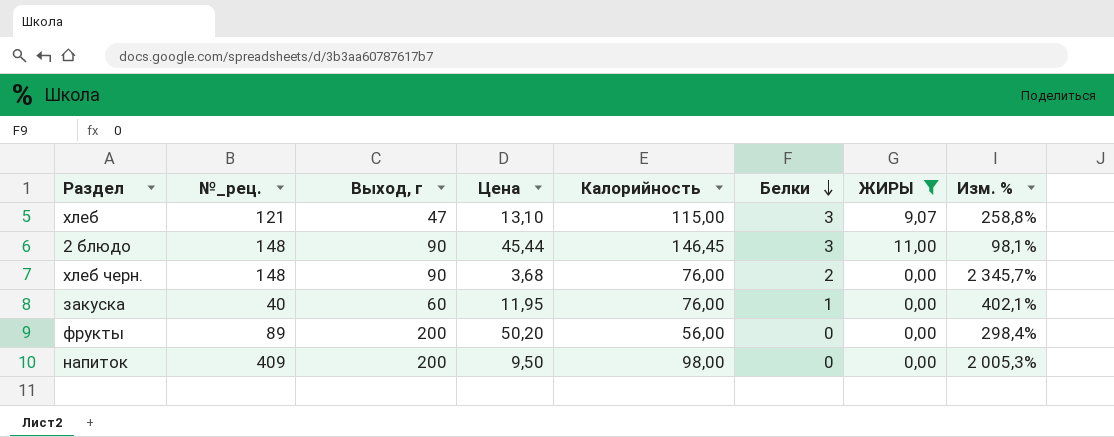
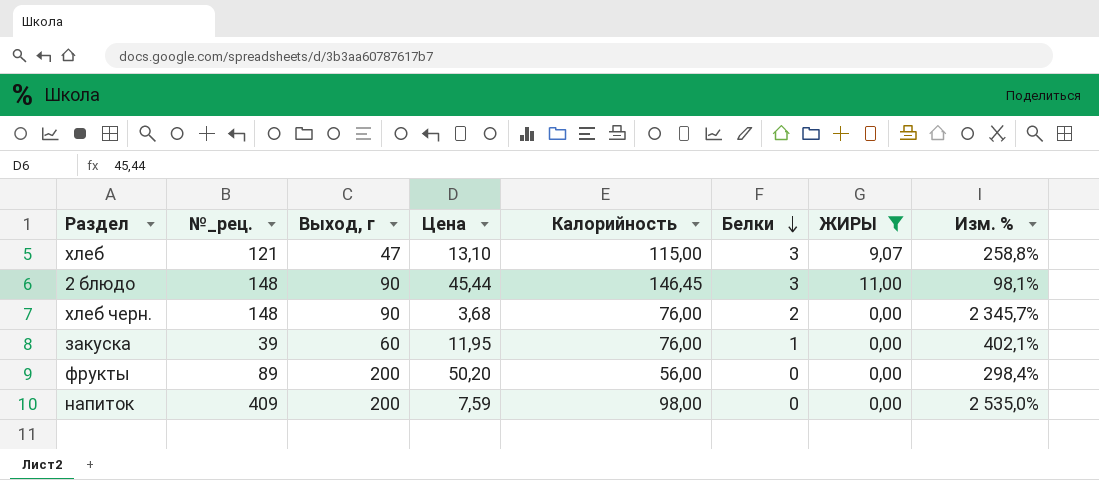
закуска | №_рец.: 40 -> 39
напиток | Цена: 9,50 -> 7,59
напиток | Изм. %: 2 005,3% -> 2 535,0%

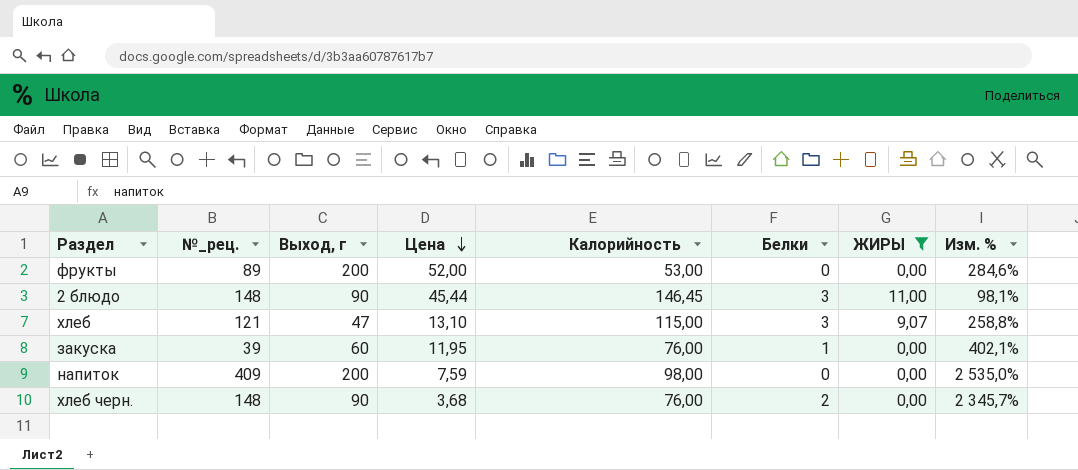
row order: Белки descending -> Цена descending
фрукты | Цена: 50,20 -> 52,00
фрукты | Калорийность: 56,00 -> 53,00
фрукты | Изм. %: 298,4% -> 284,6%

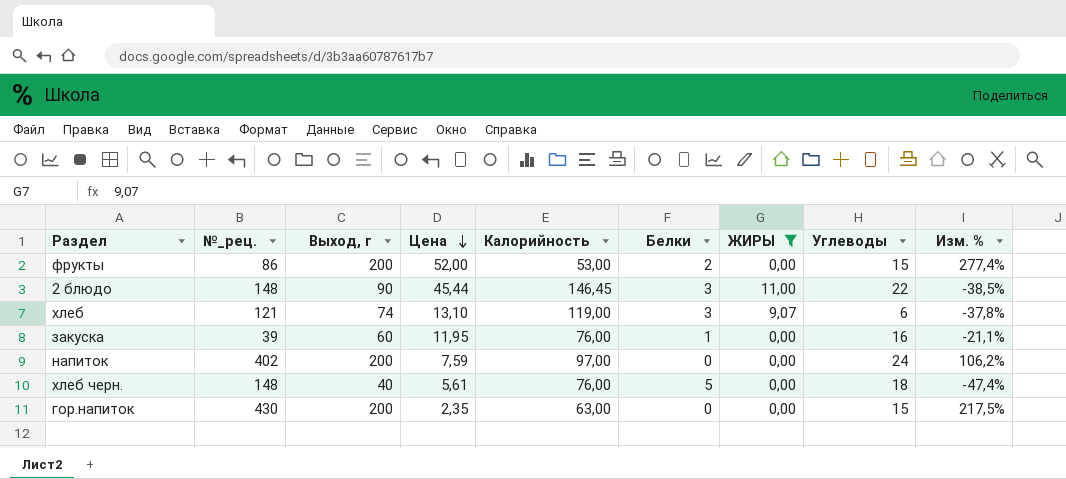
column Углеводы | position: none -> 8
column Изм. % | formula: ([Выход, г] - [Цена]) / [Цена] -> ([Выход, г] - [Калорийность]) / [Калорийность]
фрукты | №_рец.: 89 -> 86
фрукты | Белки: 0 -> 2
хлеб | Выход, г: 47 -> 74
хлеб | Калорийность: 115,00 -> 119,00
напиток | №_рец.: 409 -> 402
напиток | Калорийность: 98,00 -> 97,00
хлеб черн. | Выход, г: 90 -> 40
хлеб черн. | Цена: 3,68 -> 5,61
хлеб черн. | Белки: 2 -> 5
row гор.напиток: none -> 430 | 200 | 2,35 | 63,00 | 0 | 0,00 | 15 | 217,5%

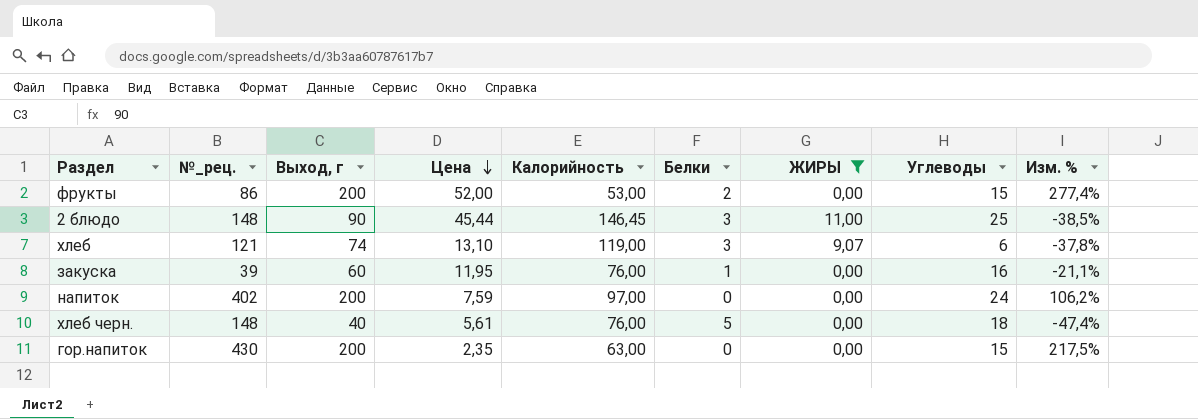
2 блюдо | Углеводы: 22 -> 25

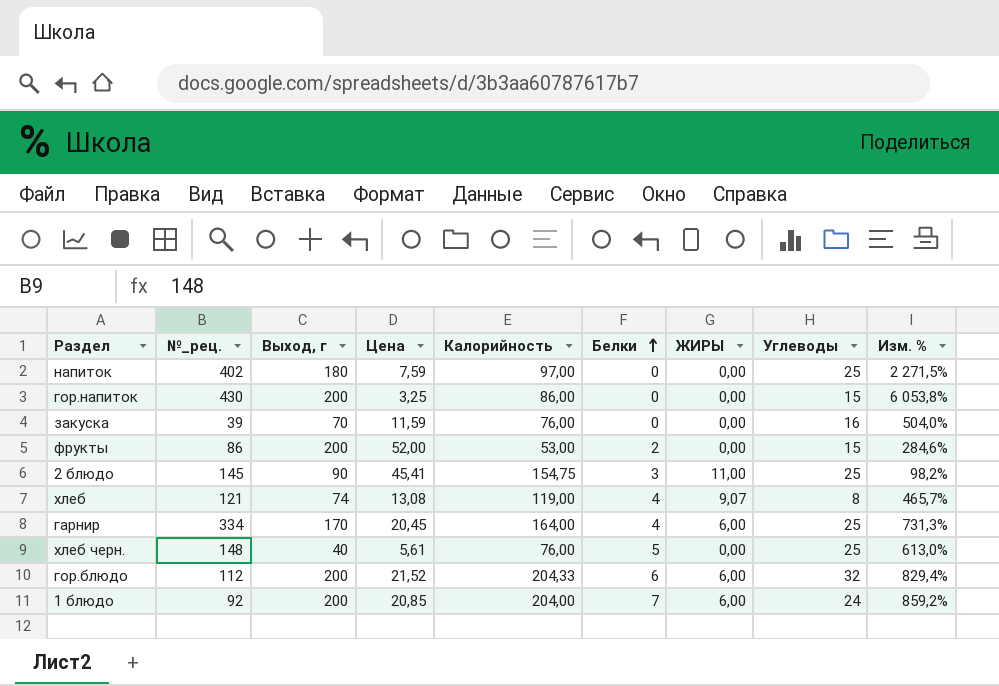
filter: ЖИРЫ != 6,00 -> none
row order: Цена descending -> Белки ascending
column Изм. % | formula: ([Выход, г] - [Калорийность]) / [Калорийность] -> ([Выход, г] - [Цена]) / [Цена]
напиток | Выход, г: 200 -> 180
напиток | Углеводы: 24 -> 25
гор.напиток | Цена: 2,35 -> 3,25
гор.напиток | Калорийность: 63,00 -> 86,00
закуска | Выход, г: 60 -> 70
закуска | Цена: 11,95 -> 11,59
закуска | Белки: 1 -> 0
2 блюдо | №_рец.: 148 -> 145
2 блюдо | Цена: 45,44 -> 45,41
2 блюдо | Калорийность: 146,45 -> 154,75
хлеб | Цена: 13,10 -> 13,08
хлеб | Белки: 3 -> 4
хлеб | Углеводы: 6 -> 8
хлеб черн. | Углеводы: 18 -> 25

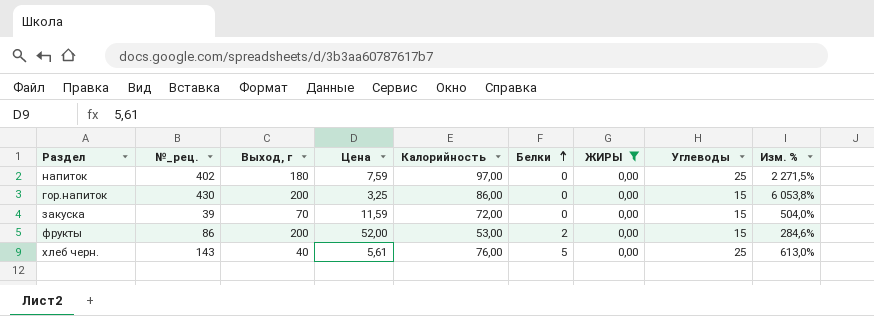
filter: none -> ЖИРЫ = 0,00
закуска | Калорийность: 76,00 -> 72,00
закуска | Углеводы: 16 -> 15
хлеб черн. | №_рец.: 148 -> 143

